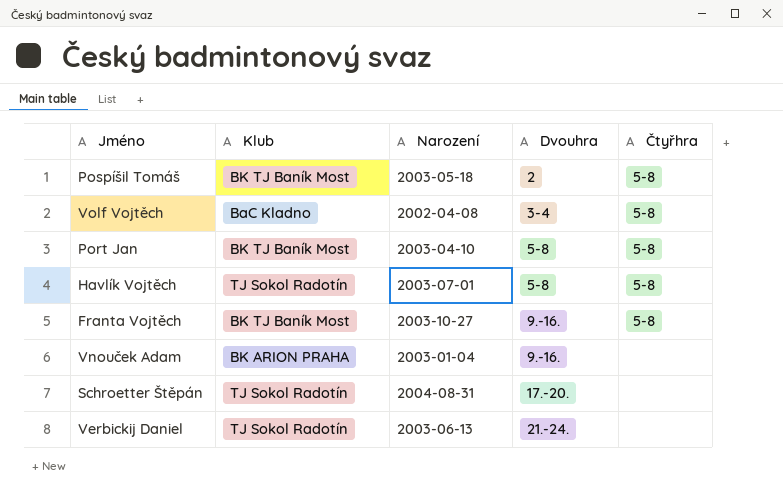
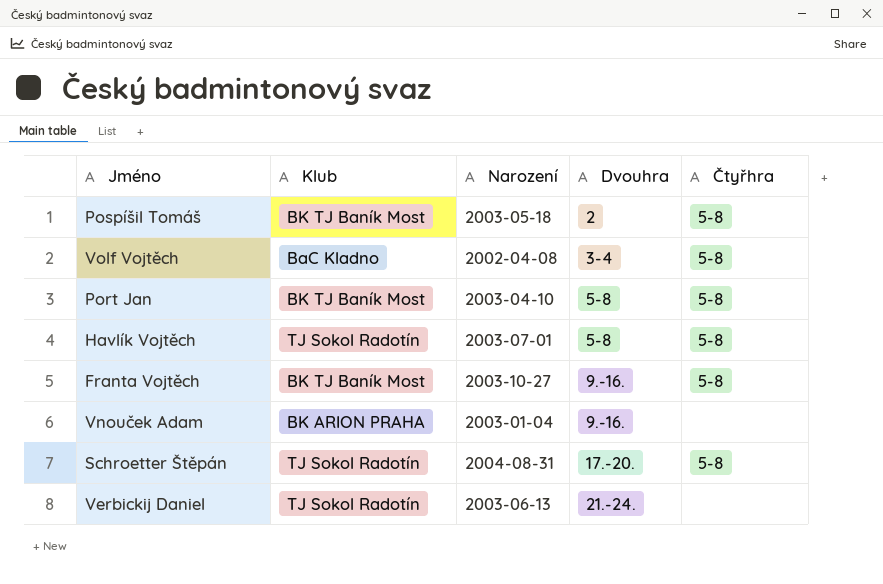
Schroetter Štěpán | Čtyřhra: none -> 5-8

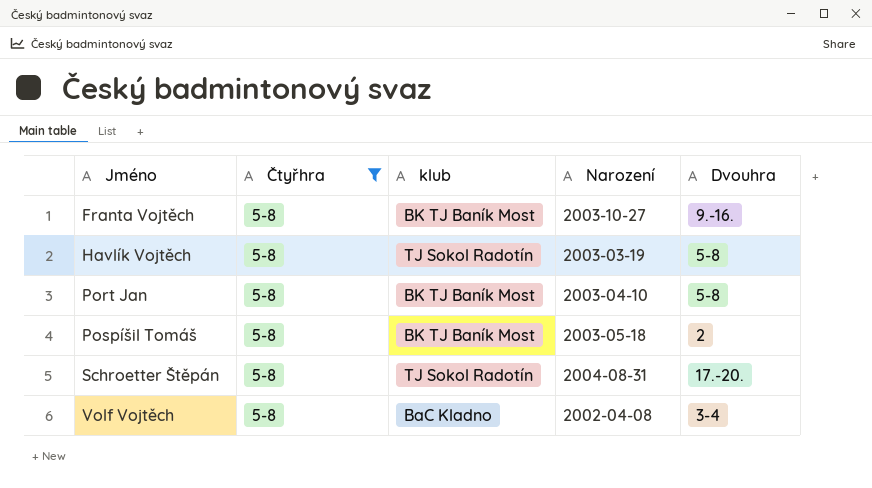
filter: none -> Čtyřhra = 5-8
row order: Dvouhra ascending -> Jméno ascending
column Čtyřhra | position: 5 -> 2
column name: Klub -> klub
Havlík Vojtěch | Narození: 2003-07-01 -> 2003-03-19

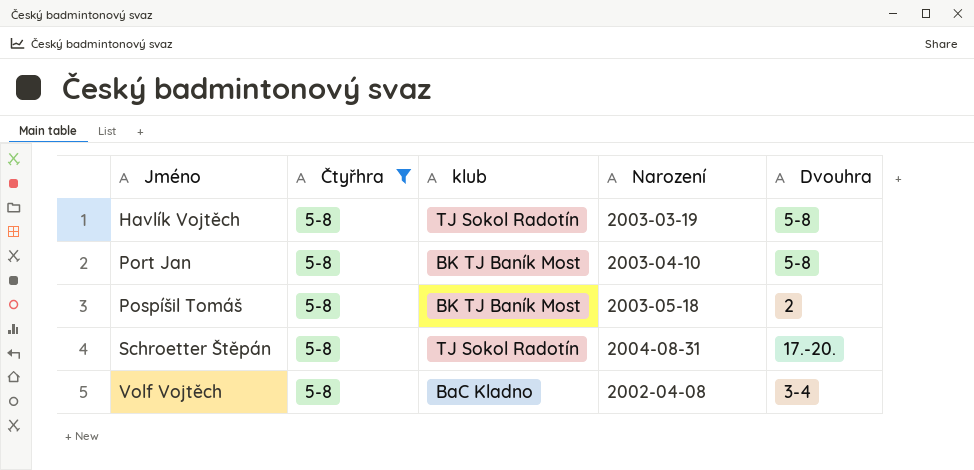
row Franta Vojtěch: 5-8 | BK TJ Baník Most | 2003-10-27 | 9.-16. -> none

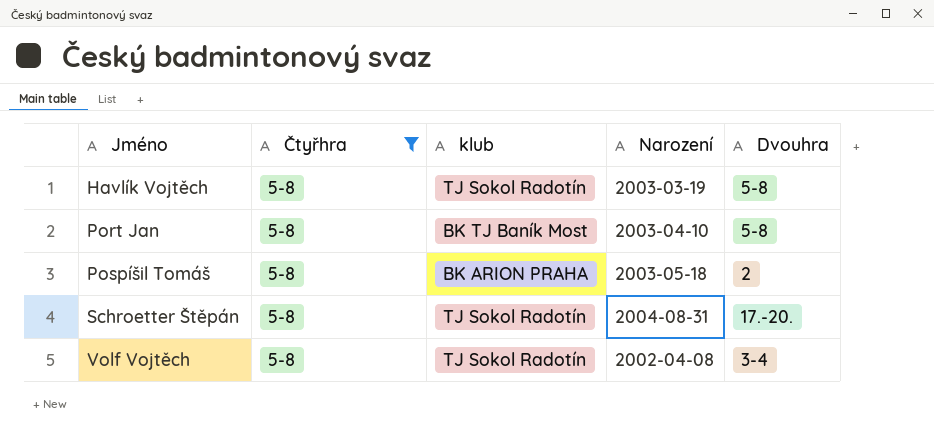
Pospíšil Tomáš | klub: BK TJ Baník Most -> BK ARION PRAHA
Volf Vojtěch | klub: BaC Kladno -> TJ Sokol Radotín

